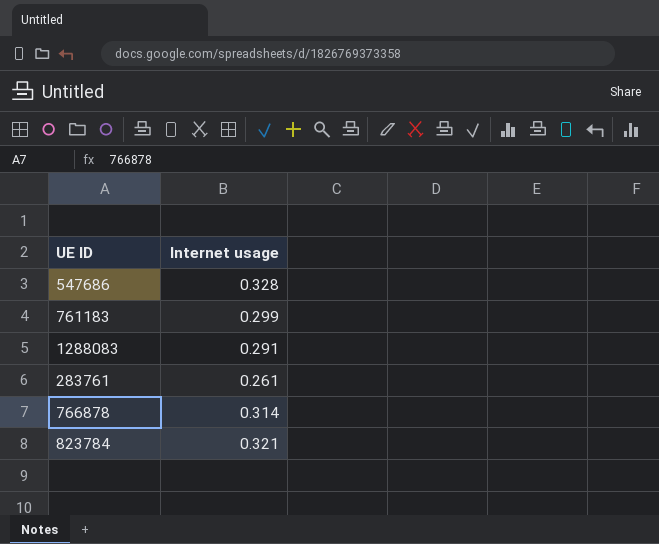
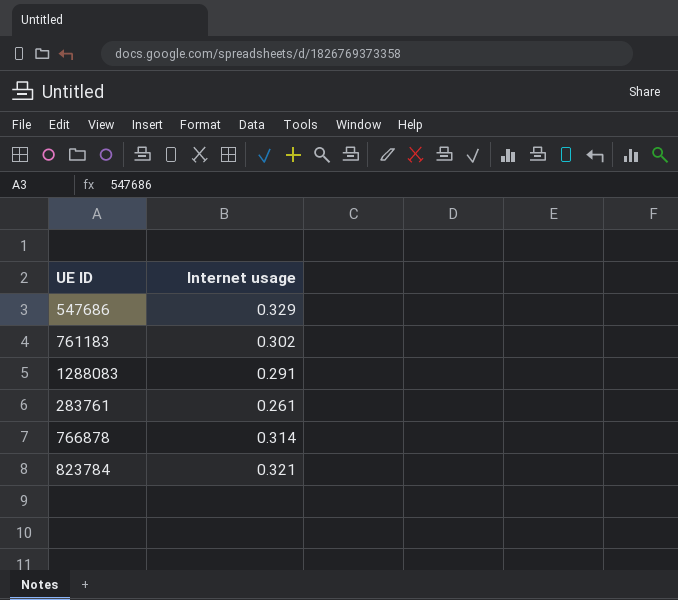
547686 | Internet usage: 0.328 -> 0.329
761183 | Internet usage: 0.299 -> 0.302

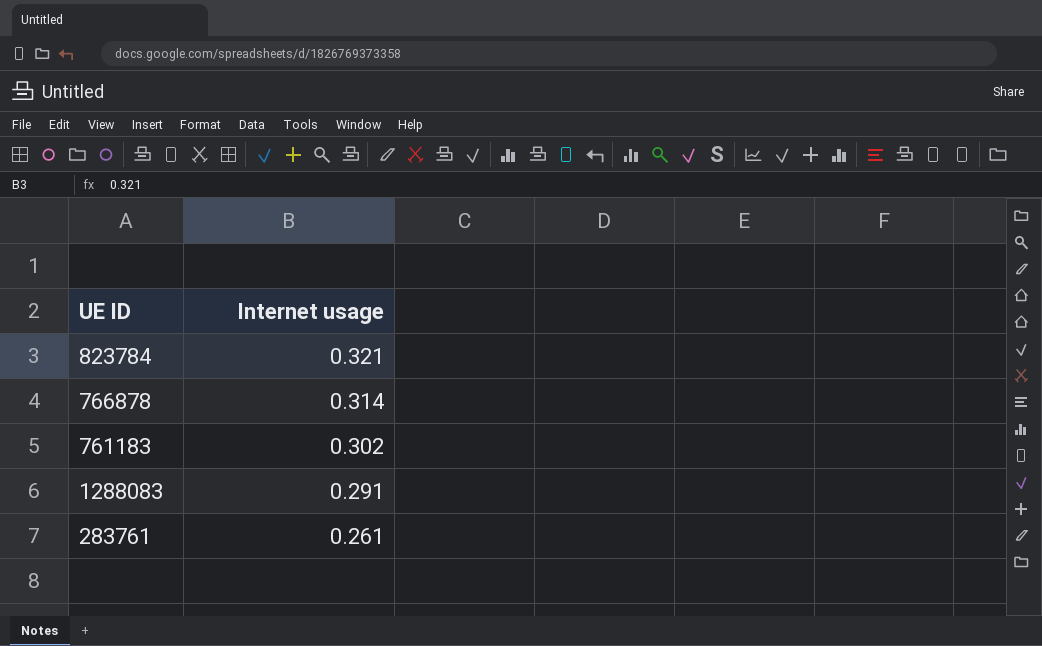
row order: none -> Internet usage descending
row 547686: 0.329 -> none

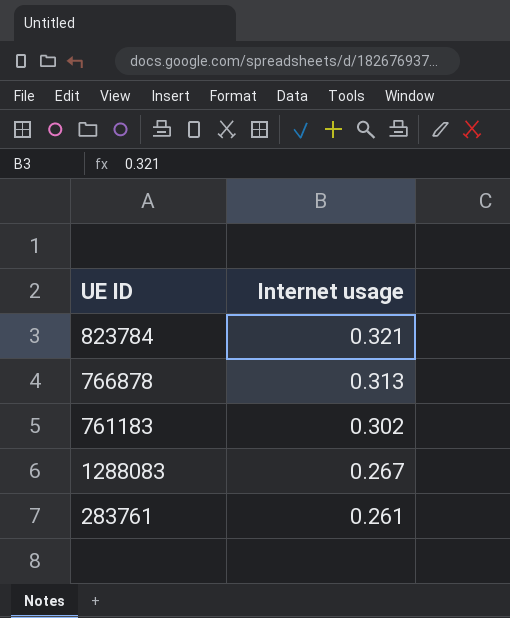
766878 | Internet usage: 0.314 -> 0.313
1288083 | Internet usage: 0.291 -> 0.267

